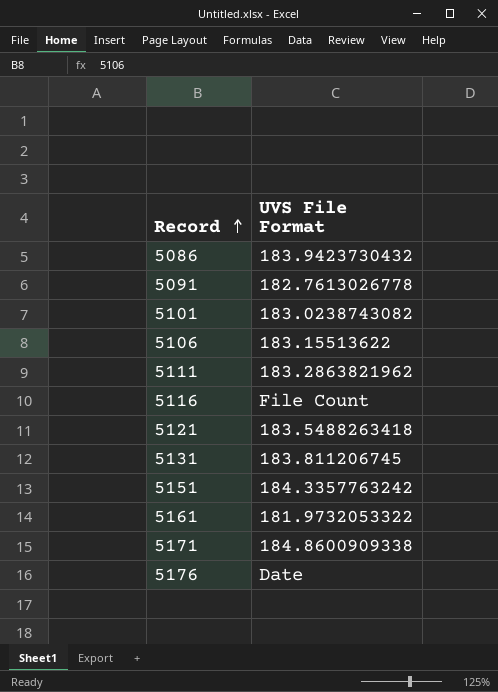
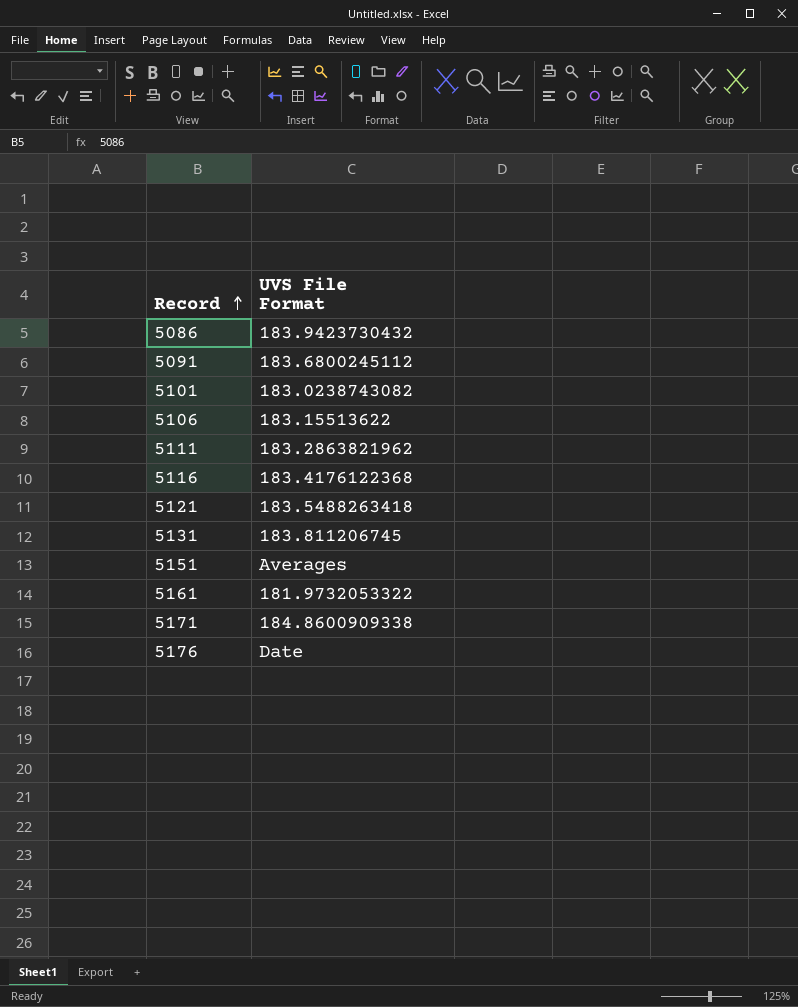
5091 | UVS File Format: 182.7613026778 -> 183.6800245112
5116 | UVS File Format: File Count -> 183.4176122368
5151 | UVS File Format: 184.3357763242 -> Averages

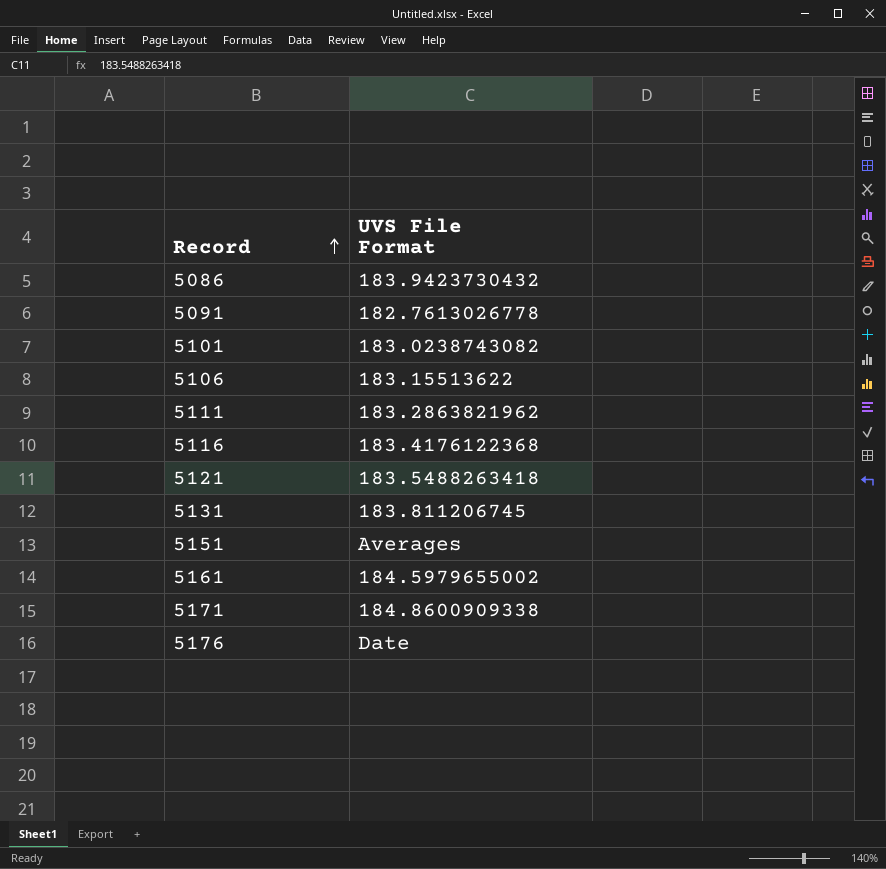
5091 | UVS File Format: 183.6800245112 -> 182.7613026778
5161 | UVS File Format: 181.9732053322 -> 184.5979655002

